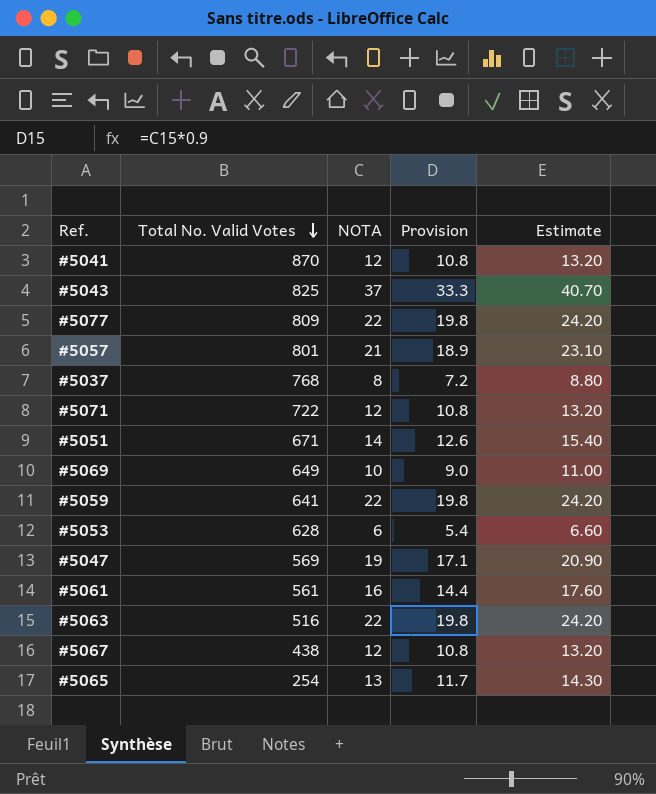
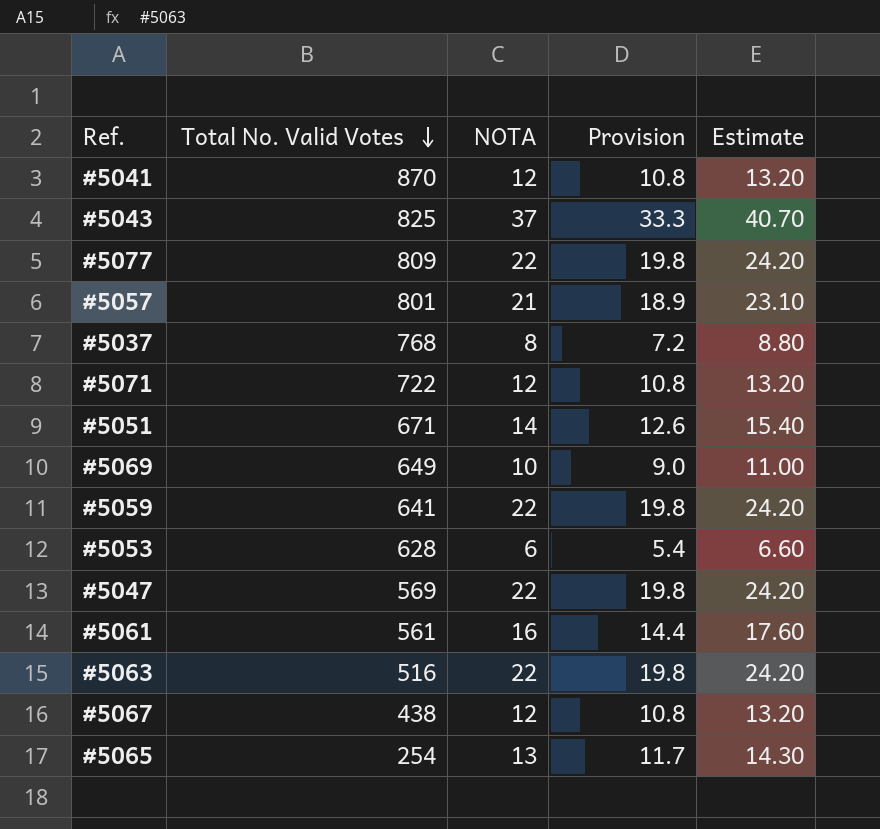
#5047 | NOTA: 19 -> 22
#5047 | Provision: 17.1 -> 19.8
#5047 | Estimate: 20.90 -> 24.20

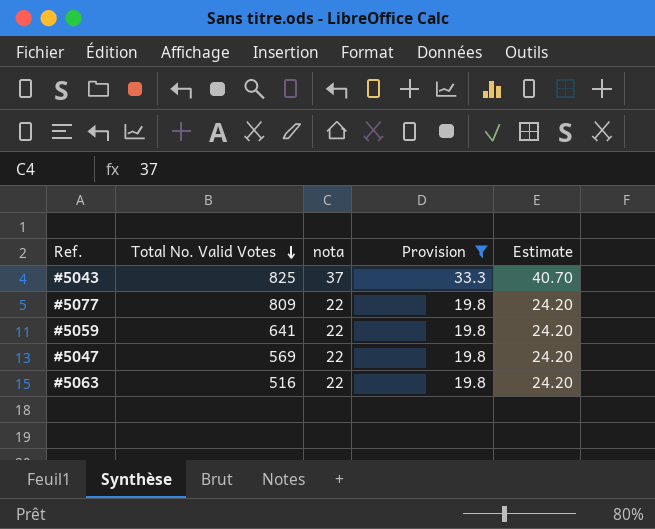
filter: none -> Provision >= 19.8
column name: NOTA -> nota

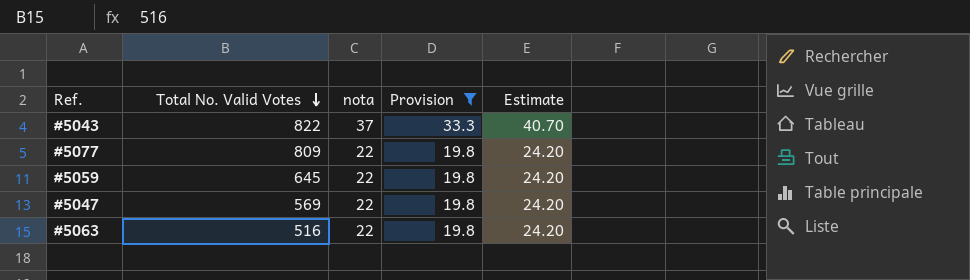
#5043 | Total No. Valid Votes: 825 -> 822
#5059 | Total No. Valid Votes: 641 -> 645

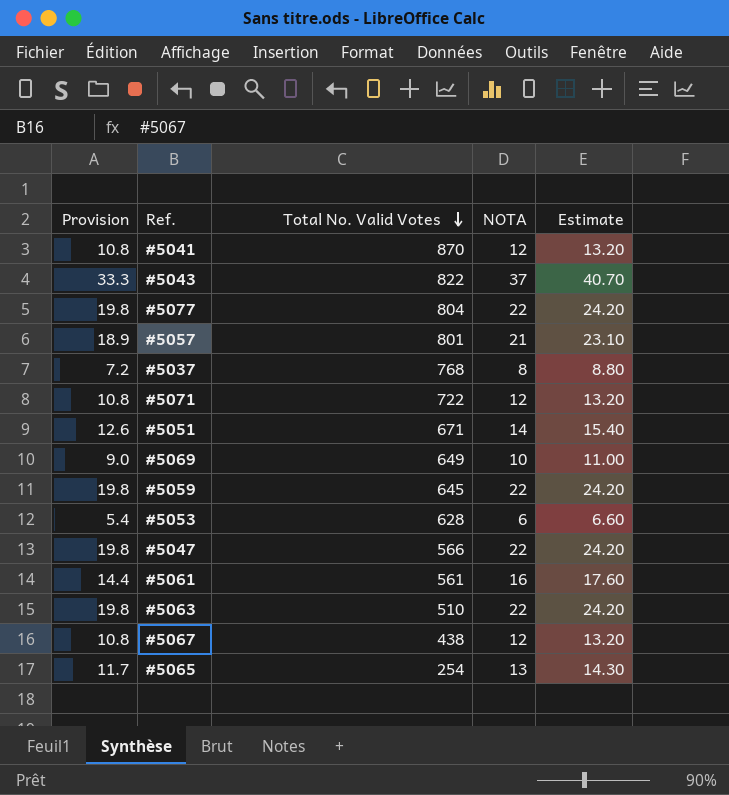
filter: Provision >= 19.8 -> none
column Provision | position: 4 -> 1
column name: nota -> NOTA
#5077 | Total No. Valid Votes: 809 -> 804
#5047 | Total No. Valid Votes: 569 -> 566
#5063 | Total No. Valid Votes: 516 -> 510

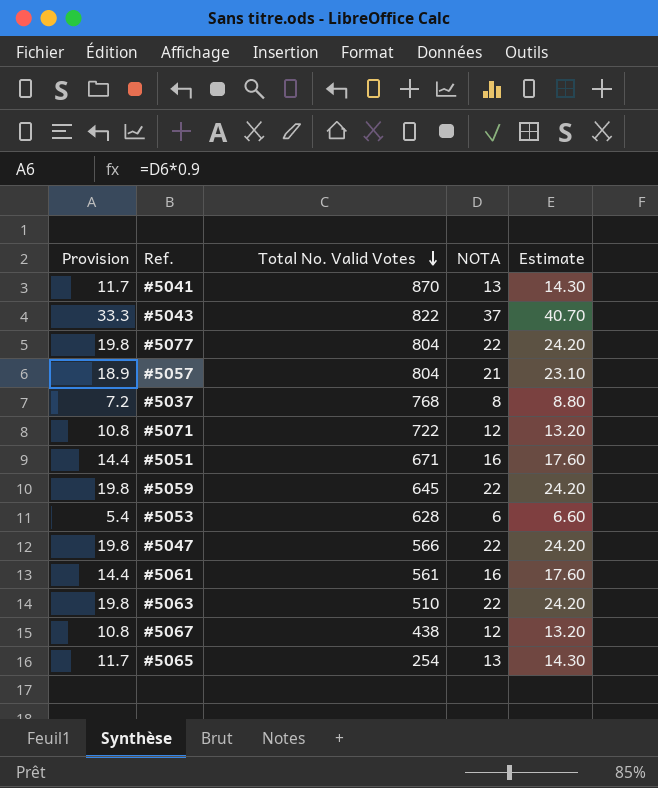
row #5069: 9.0 | 649 | 10 | 11.00 -> none
#5041 | Provision: 10.8 -> 11.7
#5041 | NOTA: 12 -> 13
#5041 | Estimate: 13.20 -> 14.30
#5057 | Total No. Valid Votes: 801 -> 804
#5051 | Provision: 12.6 -> 14.4
#5051 | NOTA: 14 -> 16
#5051 | Estimate: 15.40 -> 17.60

